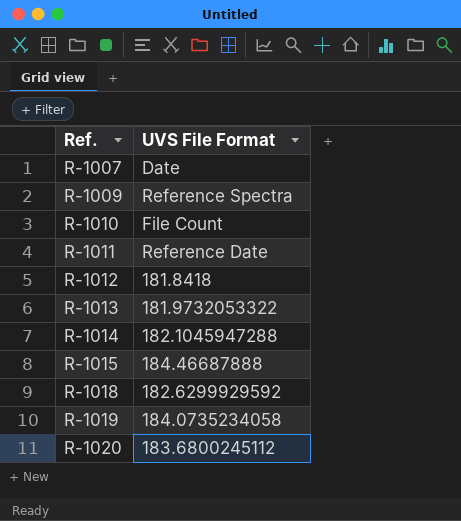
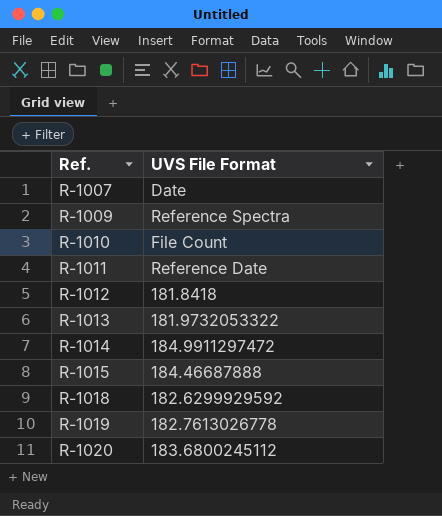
R-1014 | UVS File Format: 182.1045947288 -> 184.9911297472
R-1019 | UVS File Format: 184.0735234058 -> 182.7613026778

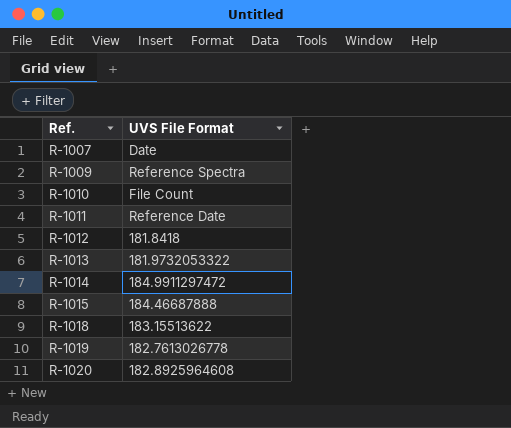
R-1018 | UVS File Format: 182.6299929592 -> 183.15513622
R-1020 | UVS File Format: 183.6800245112 -> 182.8925964608

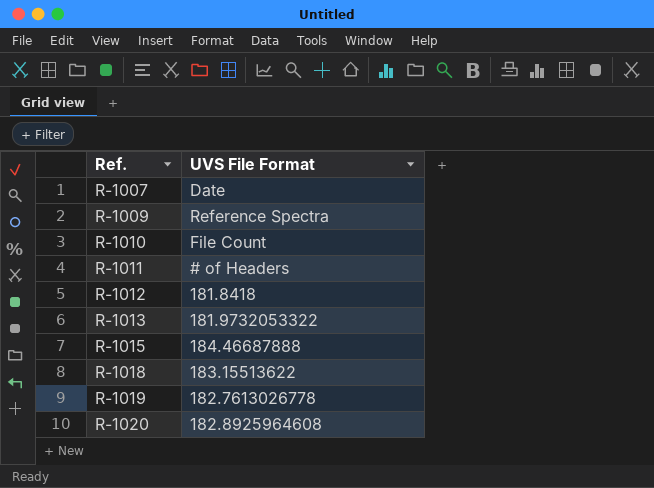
row R-1014: 184.9911297472 -> none
R-1011 | UVS File Format: Reference Date -> # of Headers

